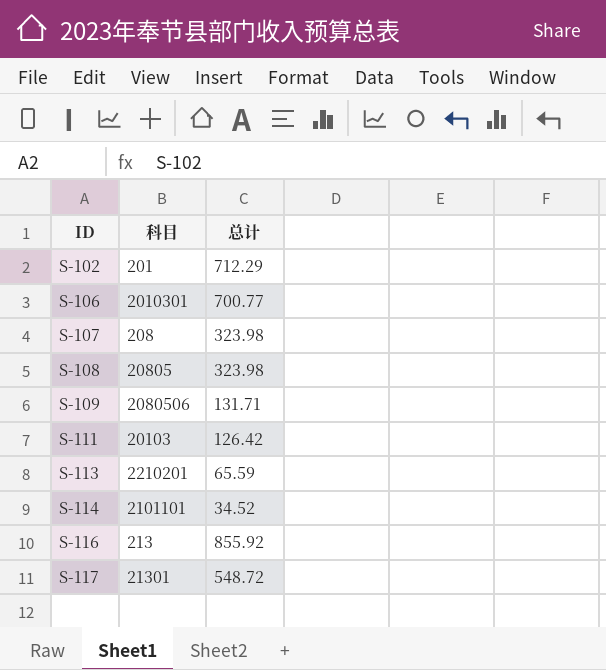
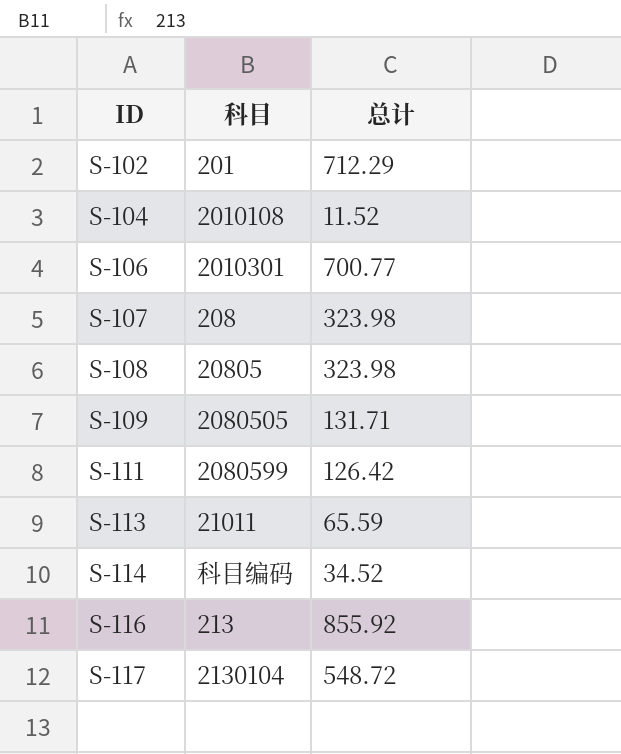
row S-104: none -> 2010108 | 11.52
S-109 | 科目: 2080506 -> 2080505
S-111 | 科目: 20103 -> 2080599
S-113 | 科目: 2210201 -> 21011
S-114 | 科目: 2101101 -> 科目编码
S-117 | 科目: 21301 -> 2130104

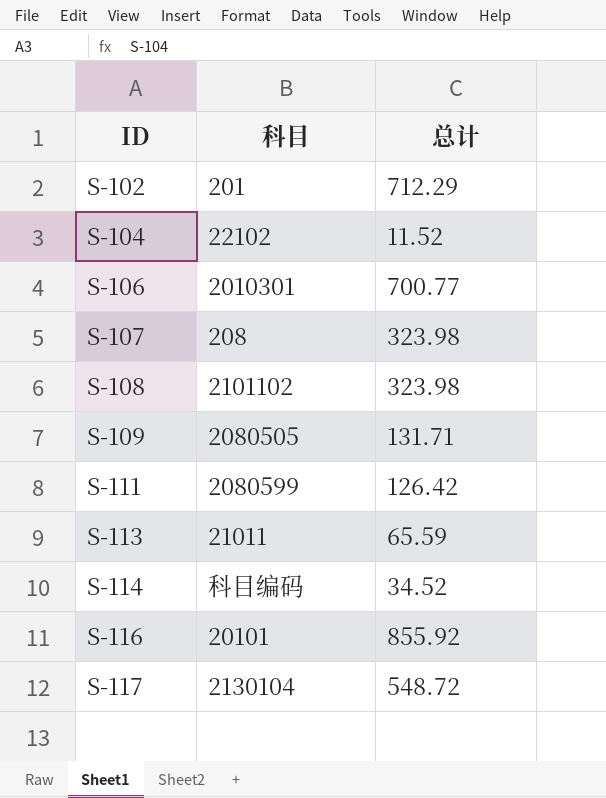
S-104 | 科目: 2010108 -> 22102
S-108 | 科目: 20805 -> 2101102
S-116 | 科目: 213 -> 20101

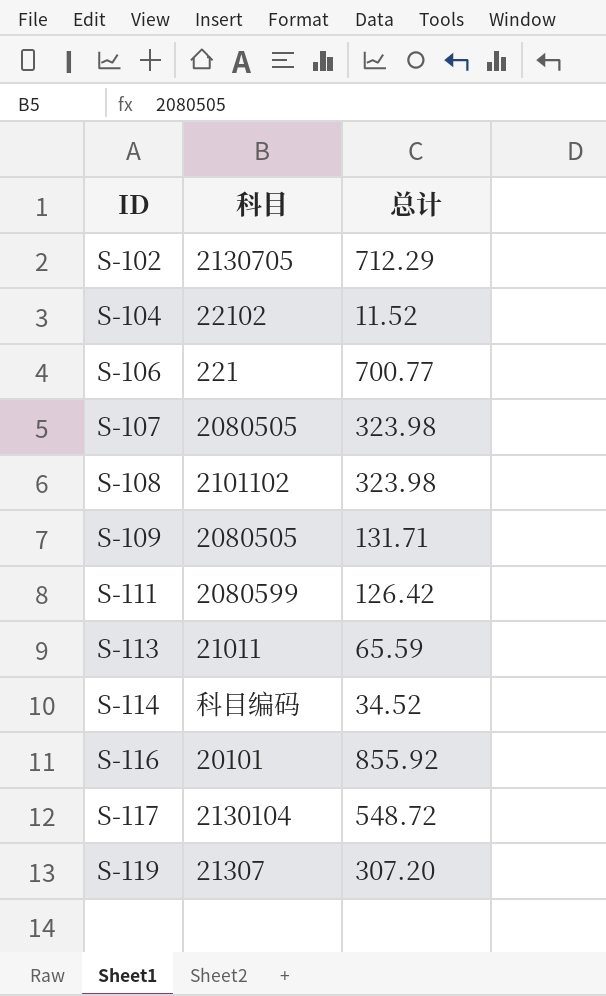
S-102 | 科目: 201 -> 2130705
S-106 | 科目: 2010301 -> 221
S-107 | 科目: 208 -> 2080505
row S-119: none -> 21307 | 307.20

